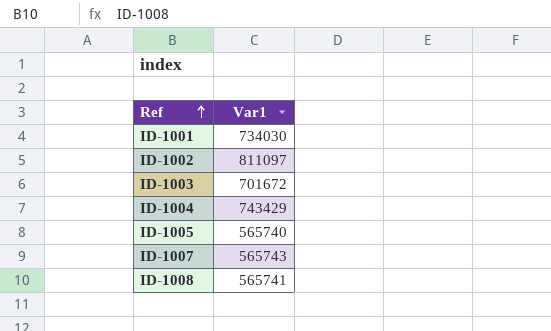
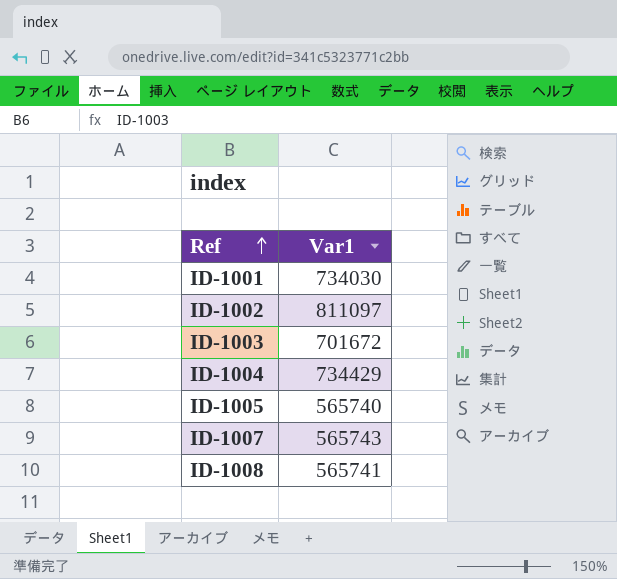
ID-1004 | Var1: 743429 -> 734429

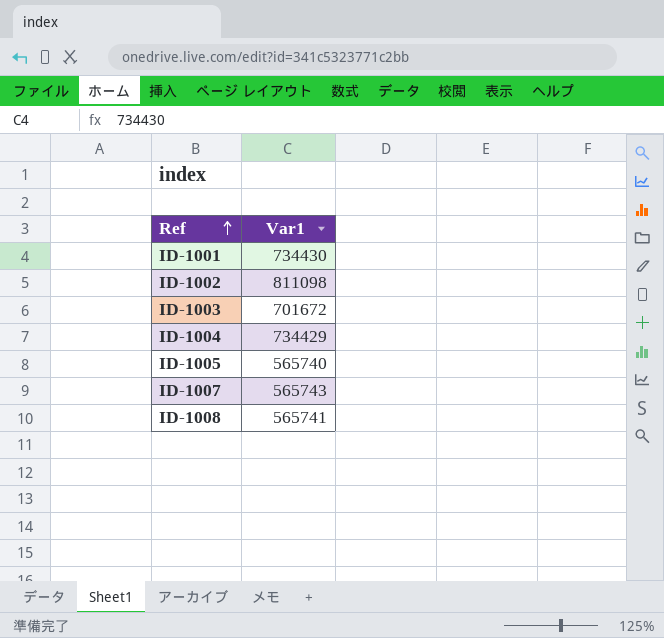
ID-1001 | Var1: 734030 -> 734430
ID-1002 | Var1: 811097 -> 811098

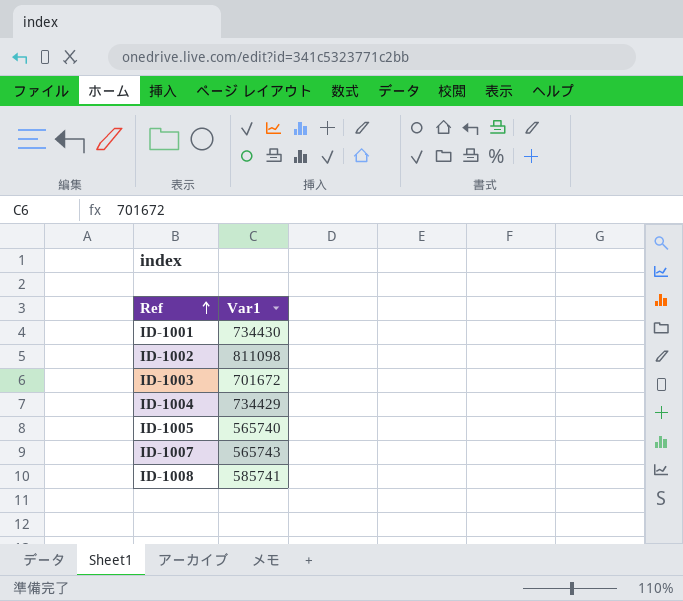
ID-1008 | Var1: 565741 -> 585741

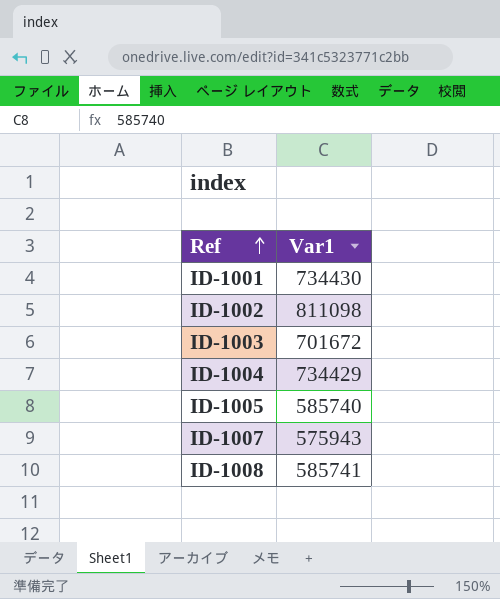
ID-1005 | Var1: 565740 -> 585740
ID-1007 | Var1: 565743 -> 575943

